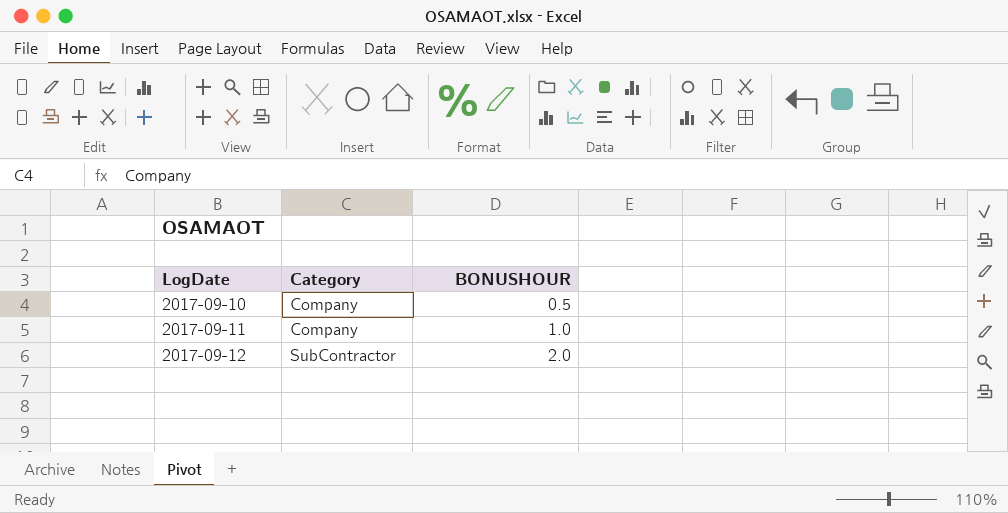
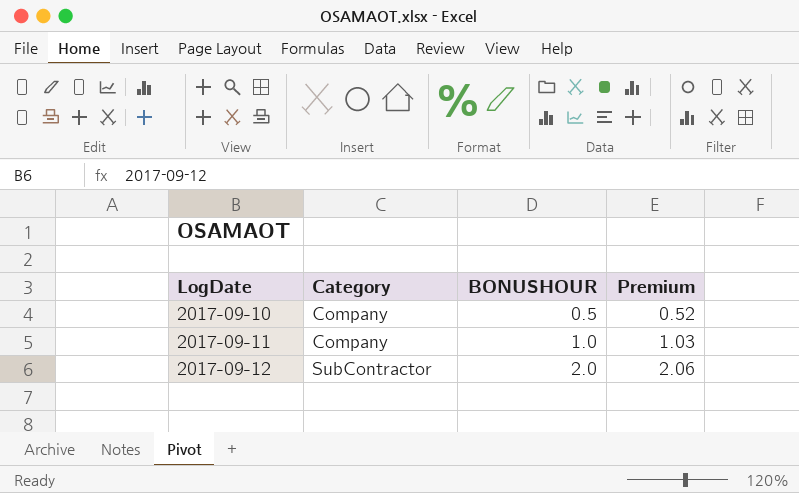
column Premium | formula: none -> [BONUSHOUR] * 1.03

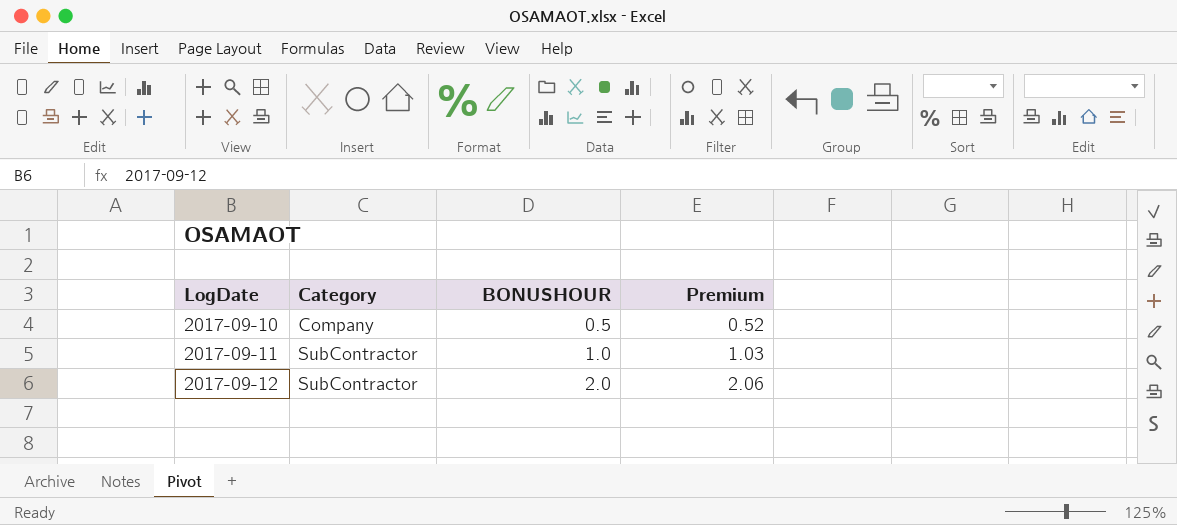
2017-09-11 | Category: Company -> SubContractor

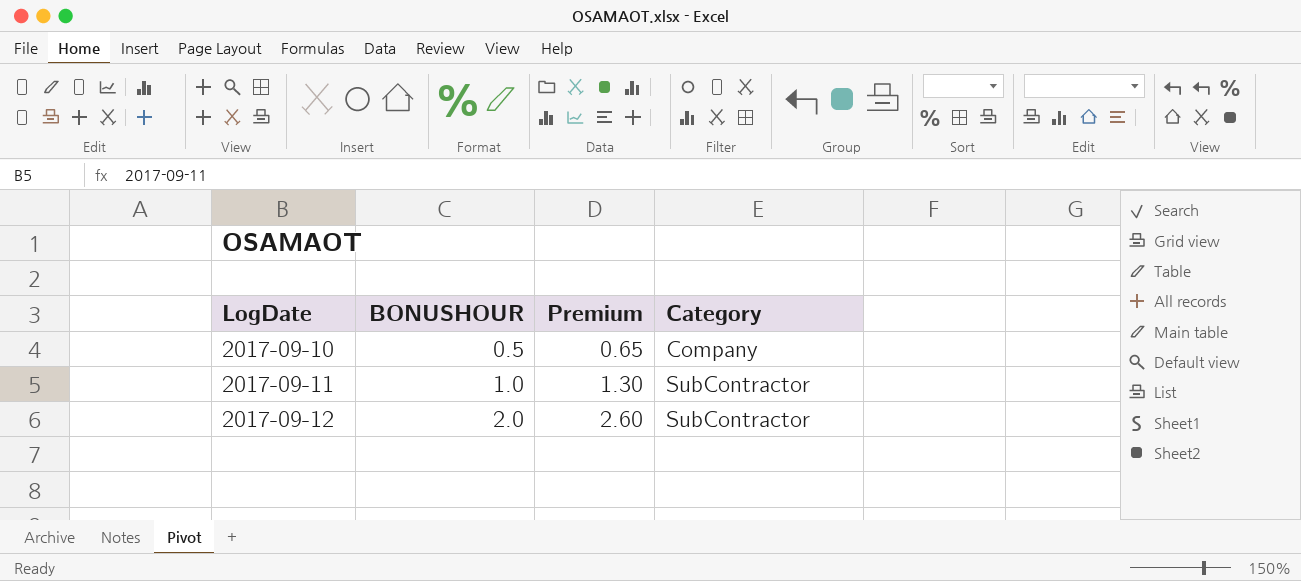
column Premium | formula: [BONUSHOUR] * 1.03 -> [BONUSHOUR] * 1.3
column Category | position: 2 -> 4

